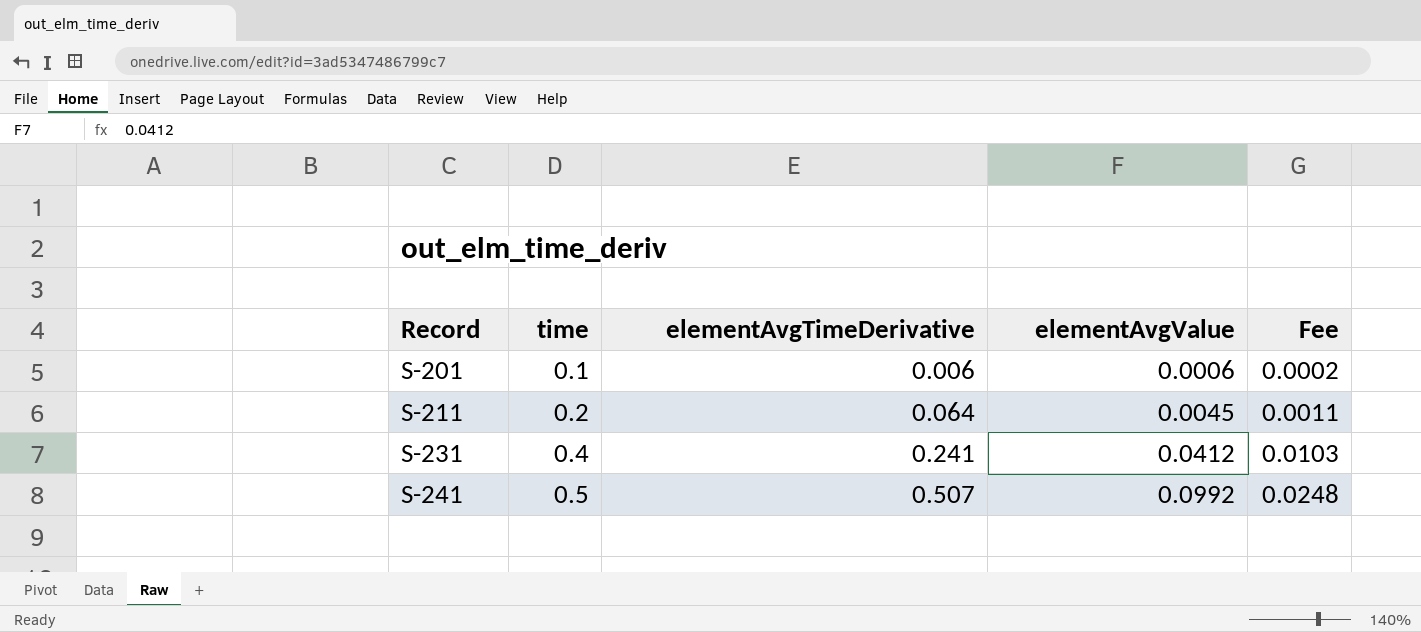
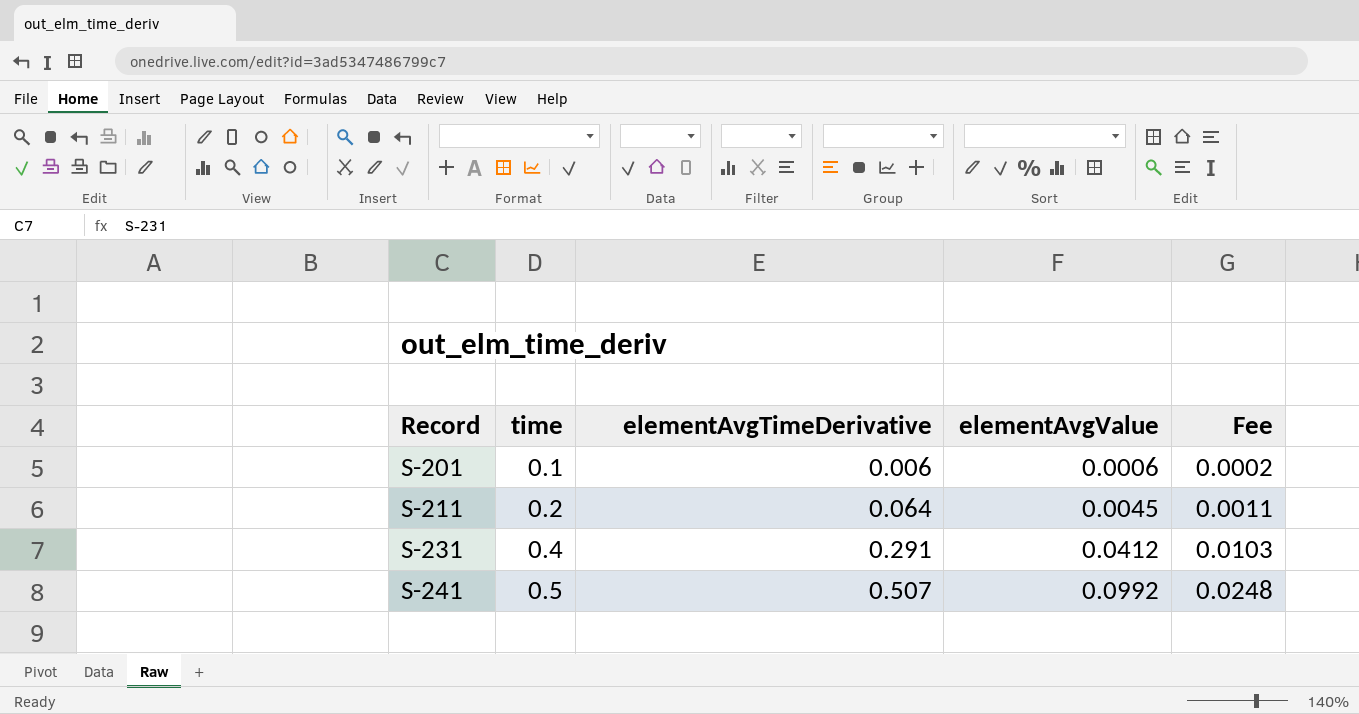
S-231 | elementAvgTimeDerivative: 0.241 -> 0.291

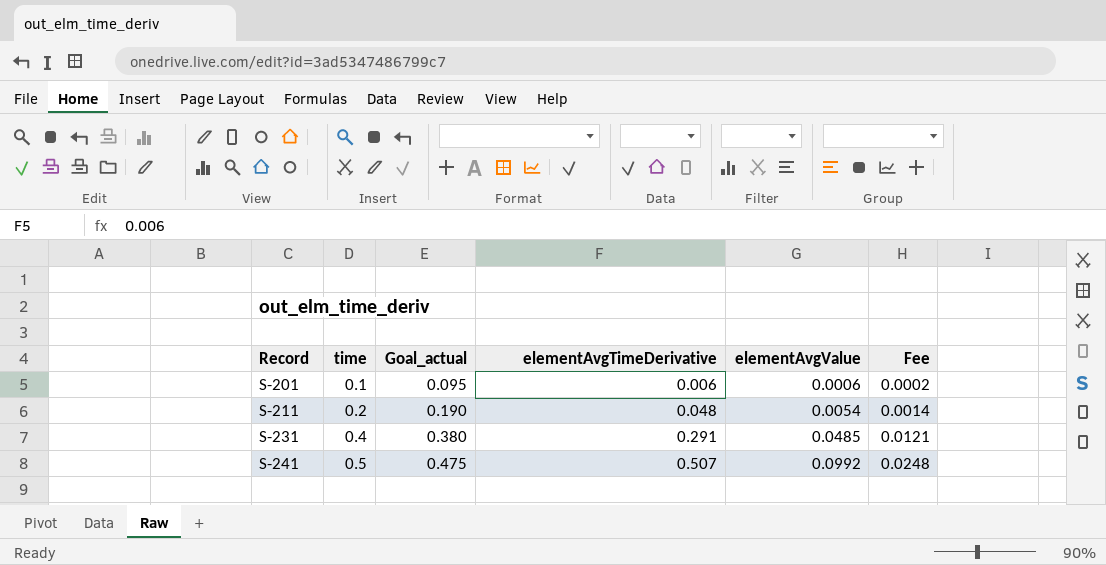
column Goal_actual | formula: none -> [time] * 0.95
S-211 | elementAvgTimeDerivative: 0.064 -> 0.048
S-211 | elementAvgValue: 0.0045 -> 0.0054
S-211 | Fee: 0.0011 -> 0.0014
S-231 | elementAvgValue: 0.0412 -> 0.0485
S-231 | Fee: 0.0103 -> 0.0121

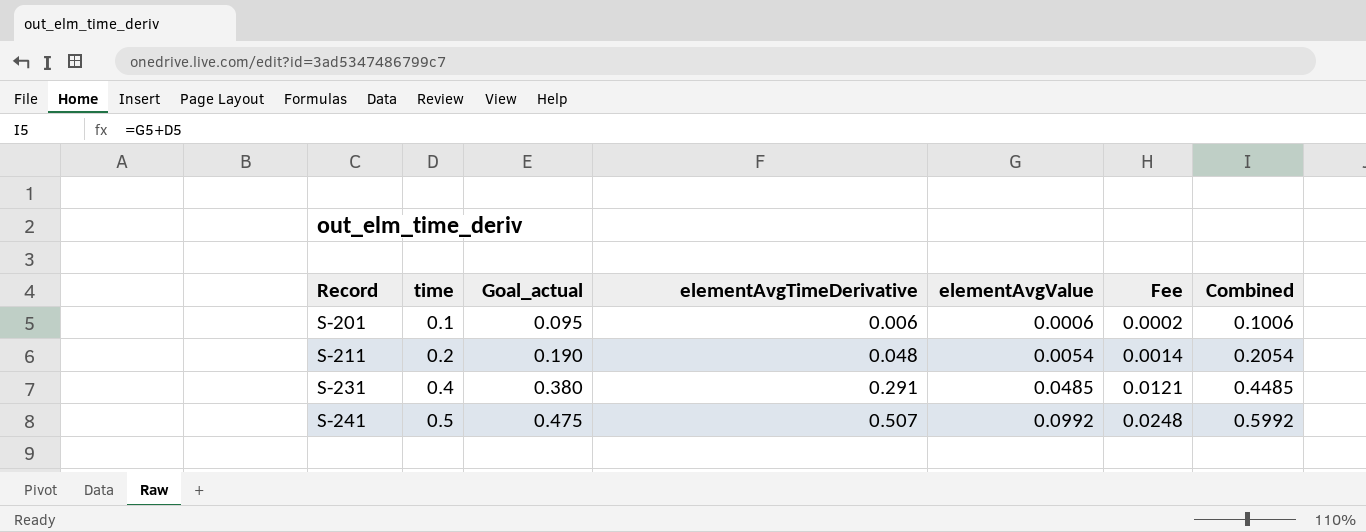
column Combined | formula: none -> [time] + [elementAvgValue]

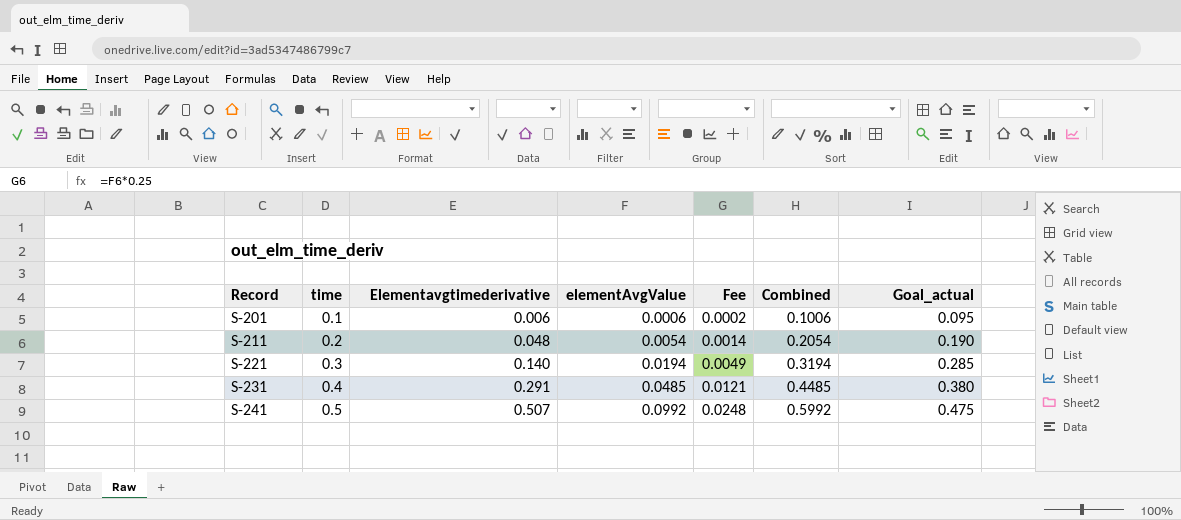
column name: elementAvgTimeDerivative -> Elementavgtimederivative
column Goal_actual | position: 3 -> 7
row S-221: none -> 0.3 | 0.140 | 0.0194 | 0.0049 | 0.3194 | 0.285

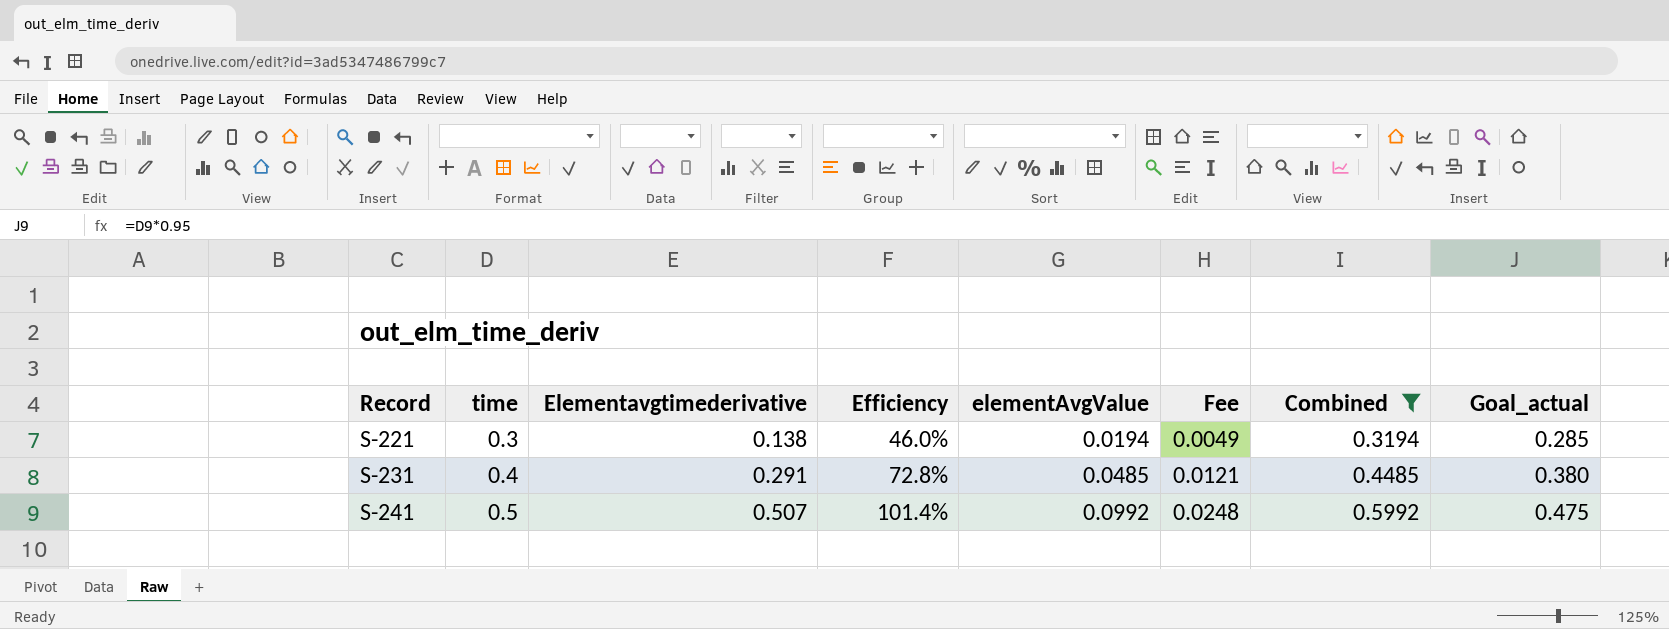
filter: none -> Combined >= 0.3194
column Efficiency | formula: none -> [Elementavgtimederivative] / [time]
S-221 | Elementavgtimederivative: 0.140 -> 0.138

